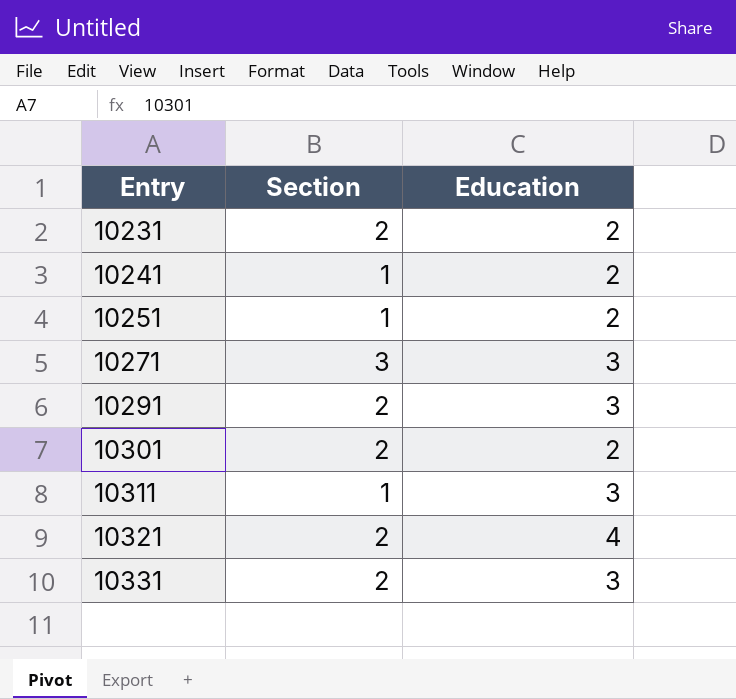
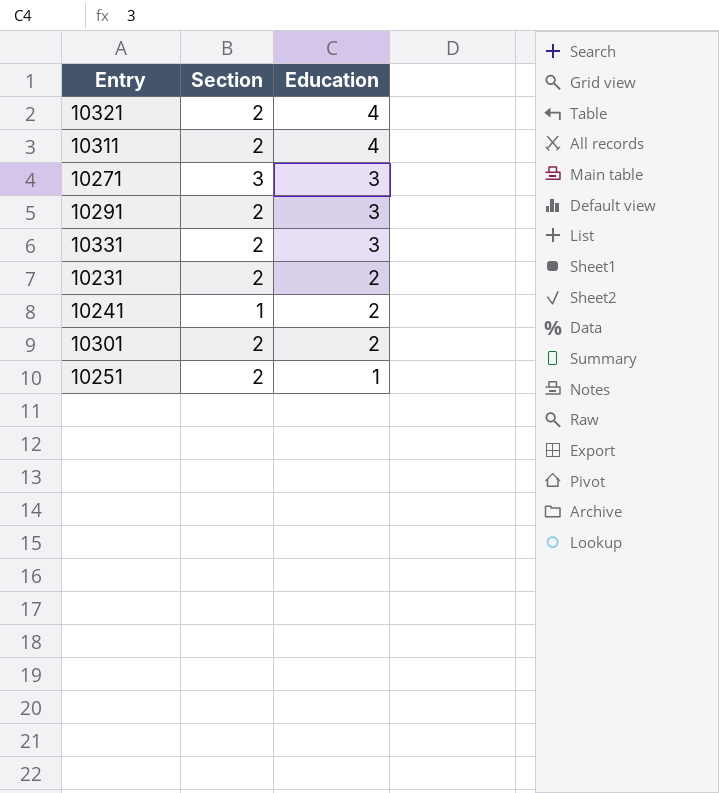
row order: Entry ascending -> Education descending
10311 | Section: 1 -> 2
10311 | Education: 3 -> 4
10251 | Section: 1 -> 2
10251 | Education: 2 -> 1

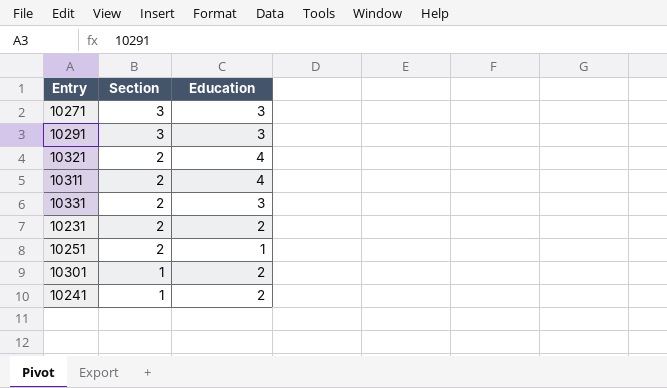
row order: Education descending -> Section descending
10291 | Section: 2 -> 3
10301 | Section: 2 -> 1

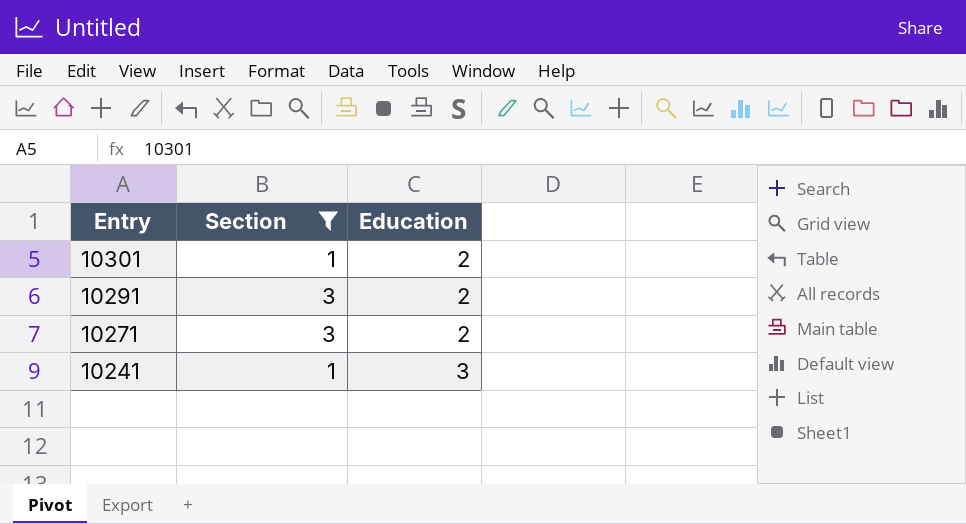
filter: none -> Section != 2
row order: Section descending -> Entry descending
10291 | Education: 3 -> 2
10271 | Education: 3 -> 2
10241 | Education: 2 -> 3

